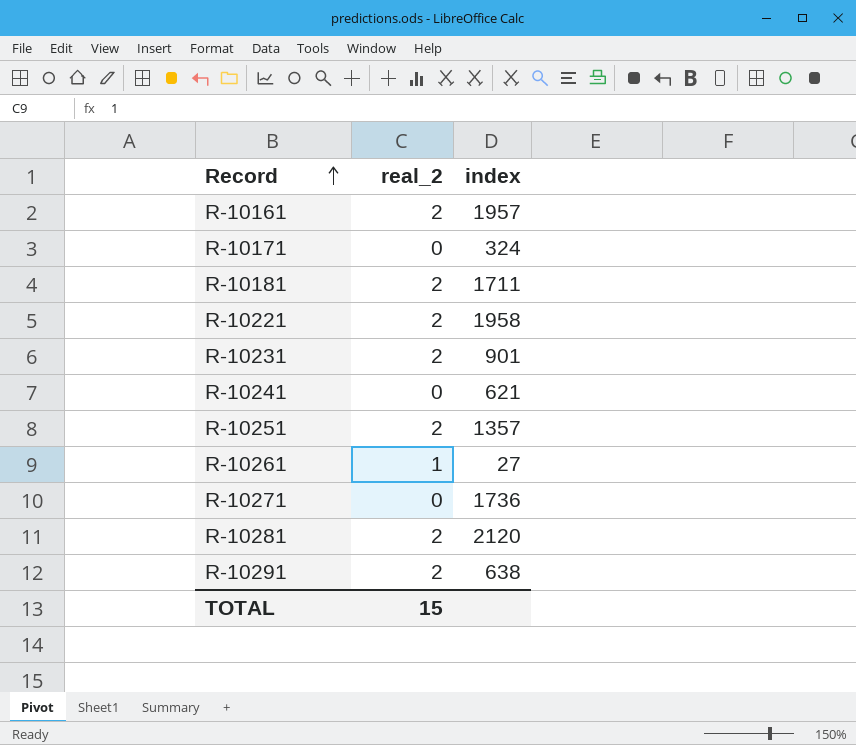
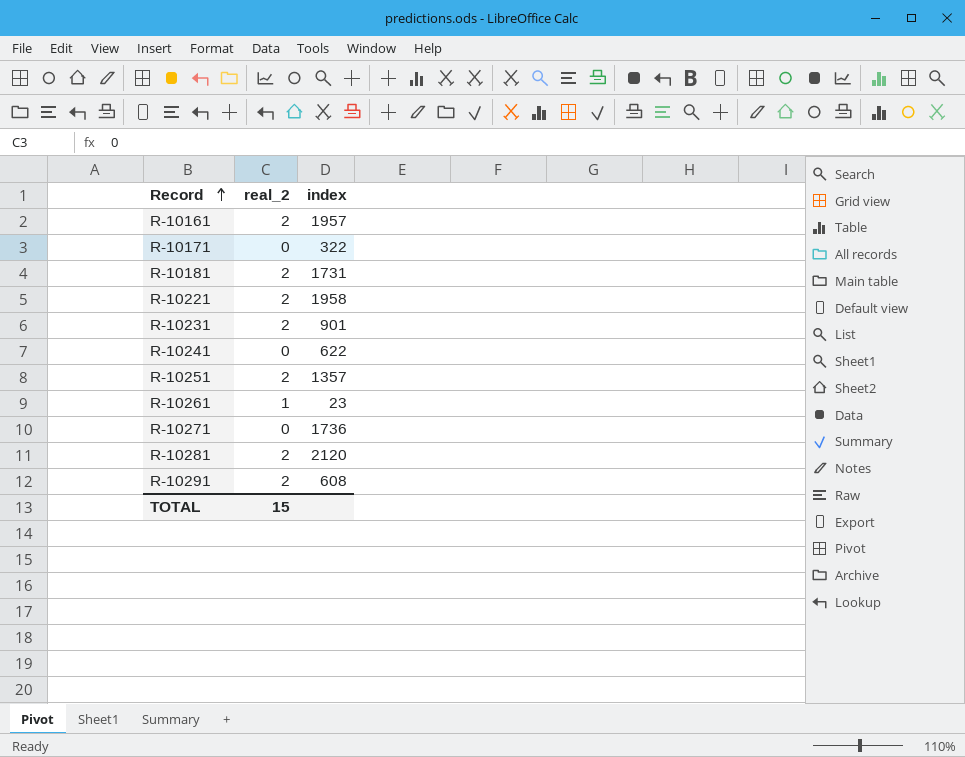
R-10171 | index: 324 -> 322
R-10181 | index: 1711 -> 1731
R-10241 | index: 621 -> 622
R-10261 | index: 27 -> 23
R-10291 | index: 638 -> 608

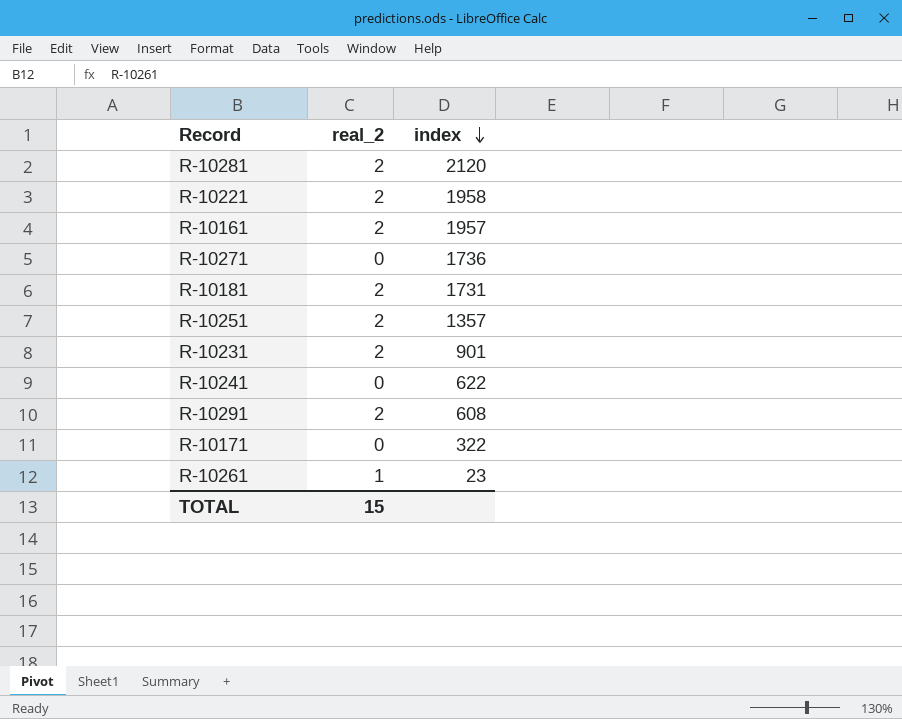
row order: Record ascending -> index descending

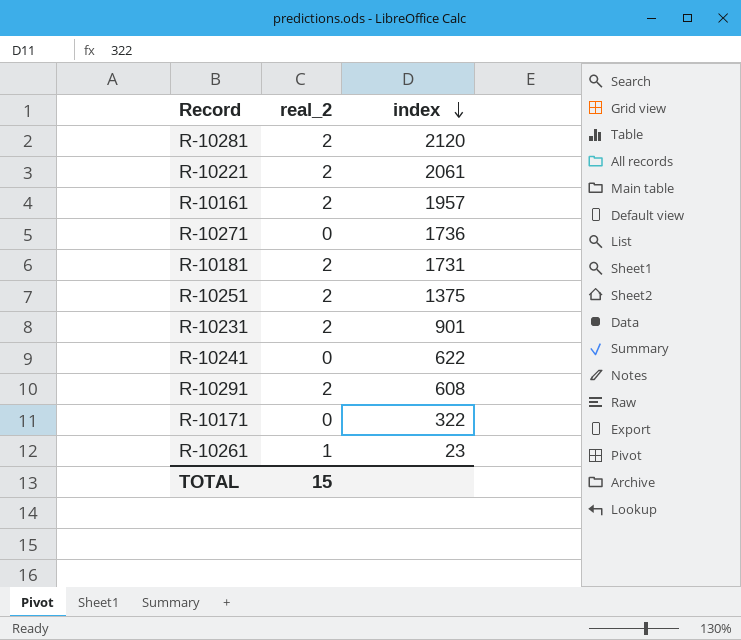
R-10221 | index: 1958 -> 2061
R-10251 | index: 1357 -> 1375

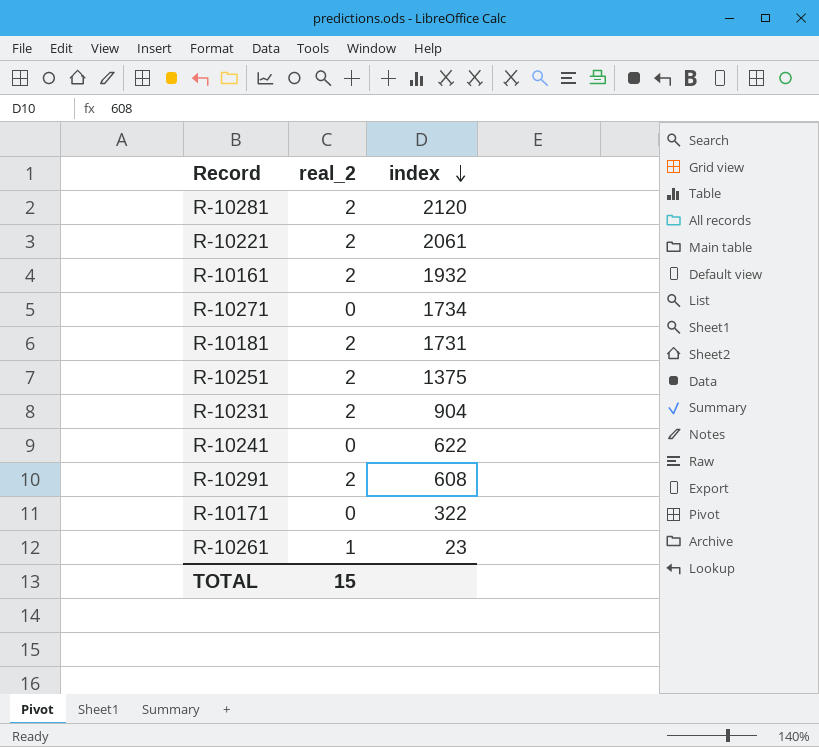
R-10161 | index: 1957 -> 1932
R-10271 | index: 1736 -> 1734
R-10231 | index: 901 -> 904

